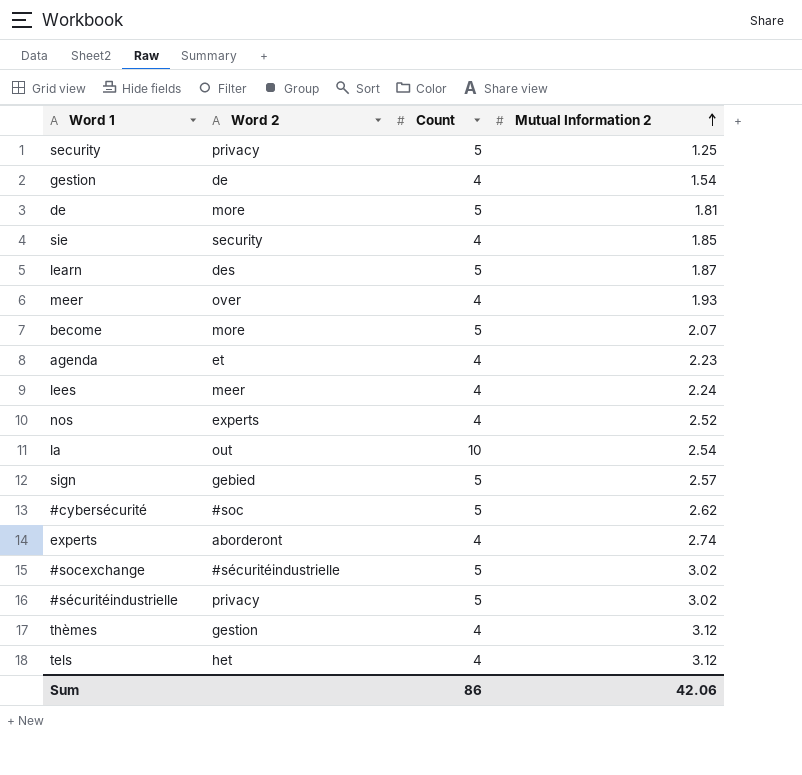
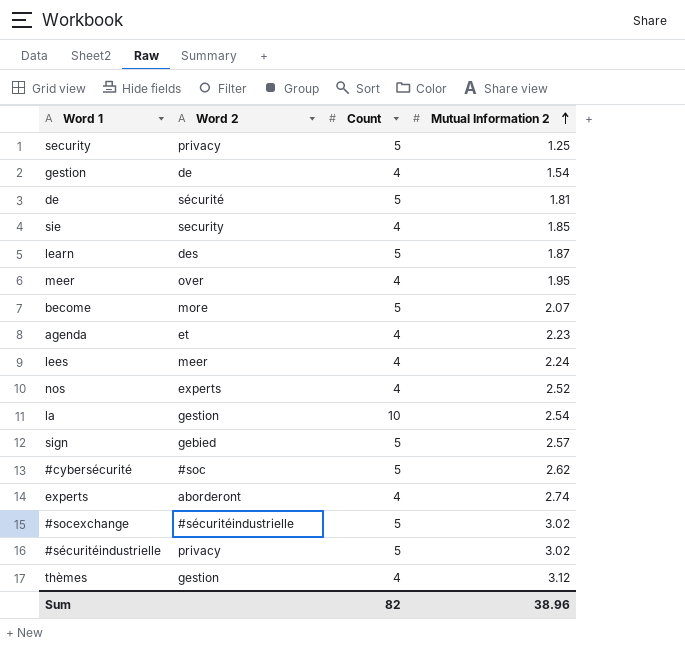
row tels: het | 4 | 3.12 -> none
de | Word 2: more -> sécurité
meer | Mutual Information 2: 1.93 -> 1.95
la | Word 2: out -> gestion
Sum | Count: 86 -> 82
Sum | Mutual Information 2: 42.06 -> 38.96

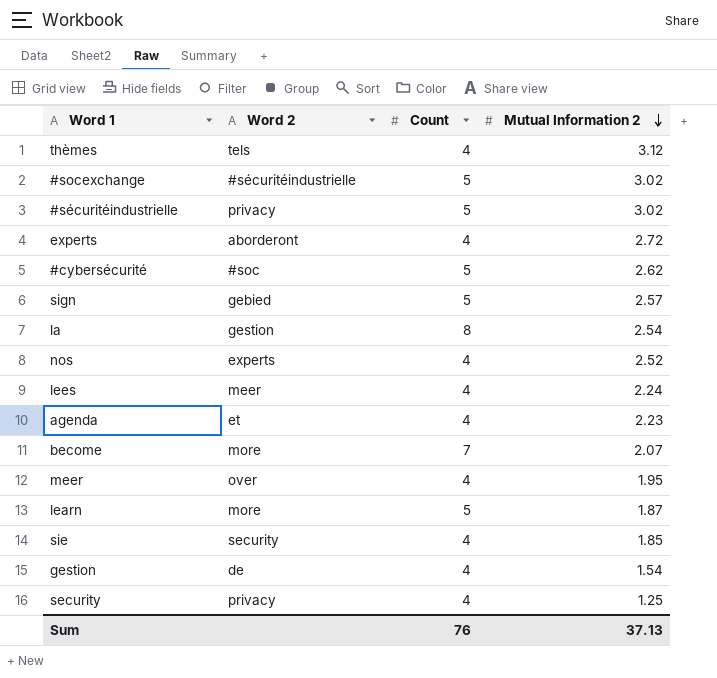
row order: Mutual Information 2 ascending -> Mutual Information 2 descending
row de: sécurité | 5 | 1.81 -> none
thèmes | Word 2: gestion -> tels
experts | Mutual Information 2: 2.74 -> 2.72
la | Count: 10 -> 8
become | Count: 5 -> 7
learn | Word 2: des -> more
security | Count: 5 -> 4
Sum | Count: 82 -> 76
Sum | Mutual Information 2: 38.96 -> 37.13

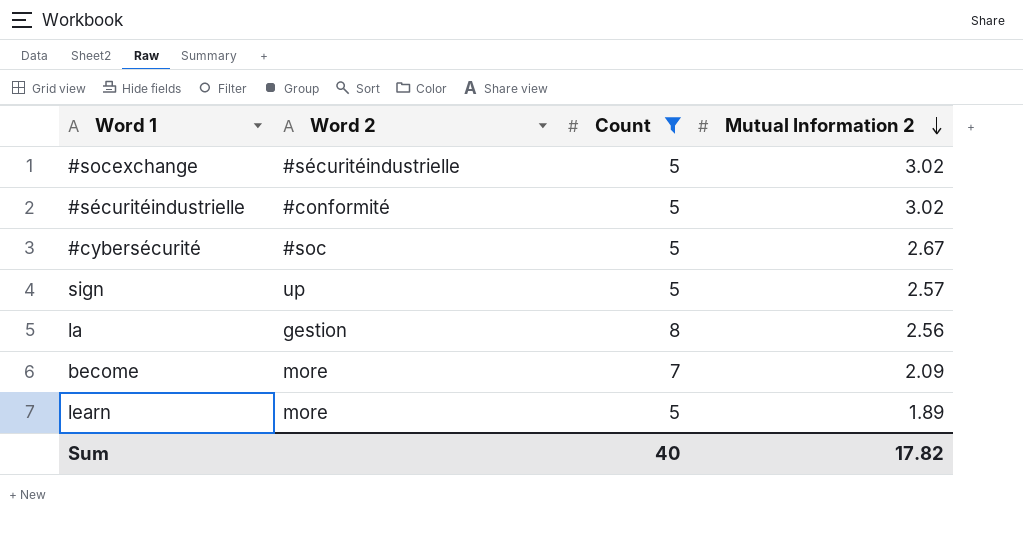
filter: none -> Count != 4
#sécuritéindustrielle | Word 2: privacy -> #conformité
#cybersécurité | Mutual Information 2: 2.62 -> 2.67
sign | Word 2: gebied -> up
la | Mutual Information 2: 2.54 -> 2.56
become | Mutual Information 2: 2.07 -> 2.09
learn | Mutual Information 2: 1.87 -> 1.89
Sum | Count: 76 -> 40
Sum | Mutual Information 2: 37.13 -> 17.82

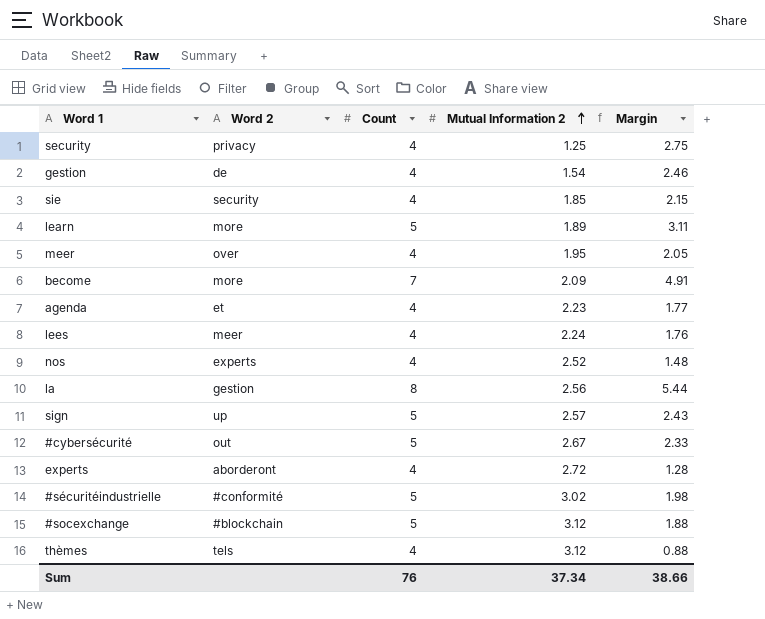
filter: Count != 4 -> none
row order: Mutual Information 2 descending -> Mutual Information 2 ascending
column Margin | formula: none -> [Count] - [Mutual Information 2]
#cybersécurité | Word 2: #soc -> out
#socexchange | Word 2: #sécuritéindustrielle -> #blockchain
#socexchange | Mutual Information 2: 3.02 -> 3.12
Sum | Count: 40 -> 76
Sum | Mutual Information 2: 17.82 -> 37.34

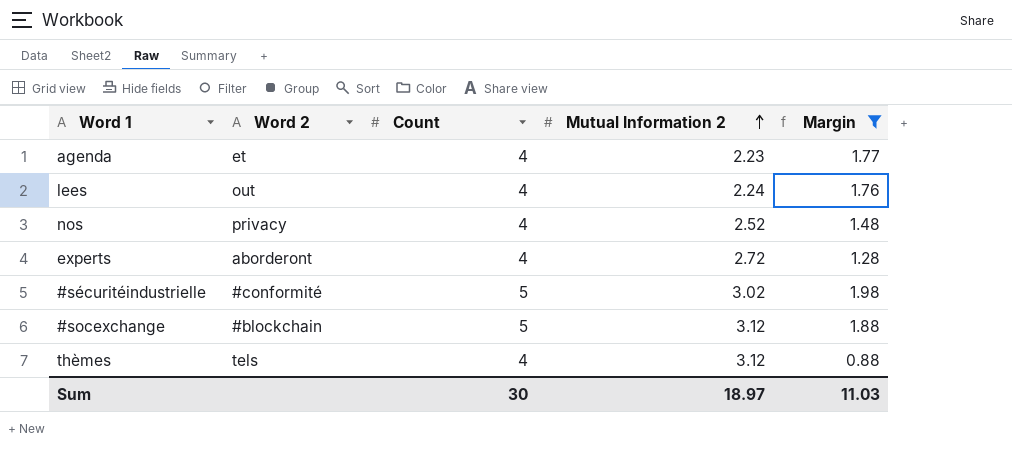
filter: none -> Margin <= 1.98
lees | Word 2: meer -> out
nos | Word 2: experts -> privacy
Sum | Count: 76 -> 30
Sum | Mutual Information 2: 37.34 -> 18.97
Sum | Margin: 38.66 -> 11.03

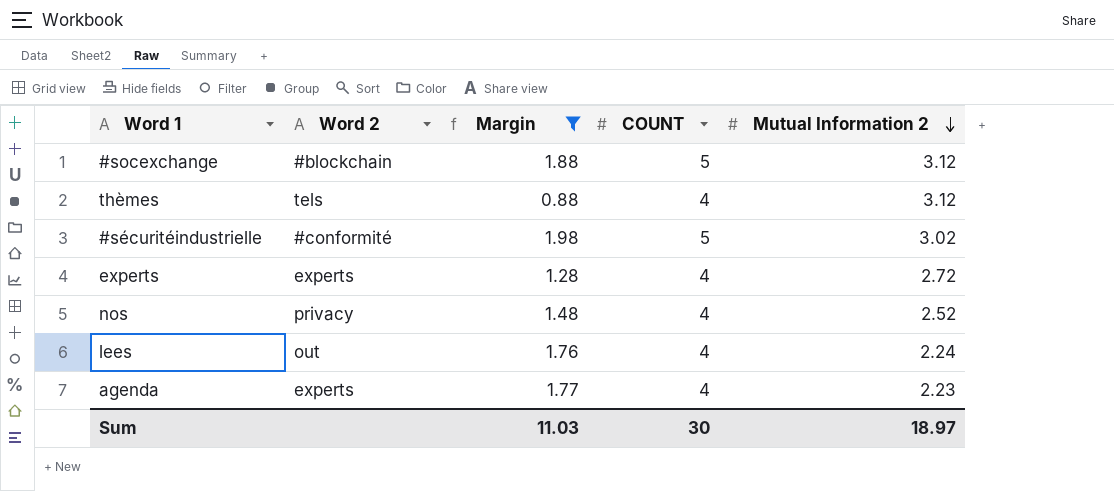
row order: Mutual Information 2 ascending -> Mutual Information 2 descending
column Margin | position: 5 -> 3
column name: Count -> COUNT
experts | Word 2: aborderont -> experts
agenda | Word 2: et -> experts

